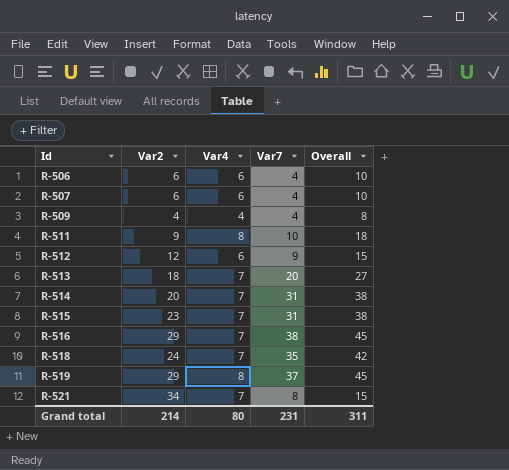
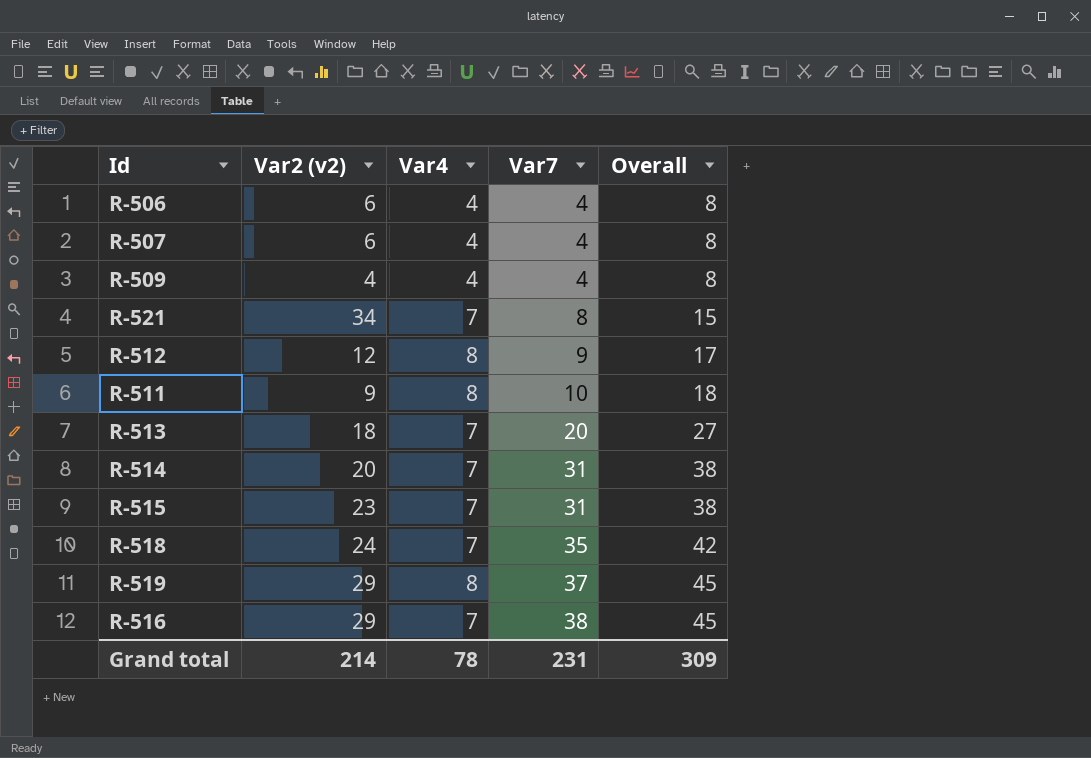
row order: Id ascending -> Var7 ascending
column name: Var2 -> Var2 (v2)
R-506 | Var4: 6 -> 4
R-506 | Overall: 10 -> 8
R-507 | Var4: 6 -> 4
R-507 | Overall: 10 -> 8
R-512 | Var4: 6 -> 8
R-512 | Overall: 15 -> 17
Grand total | Var4: 80 -> 78
Grand total | Overall: 311 -> 309

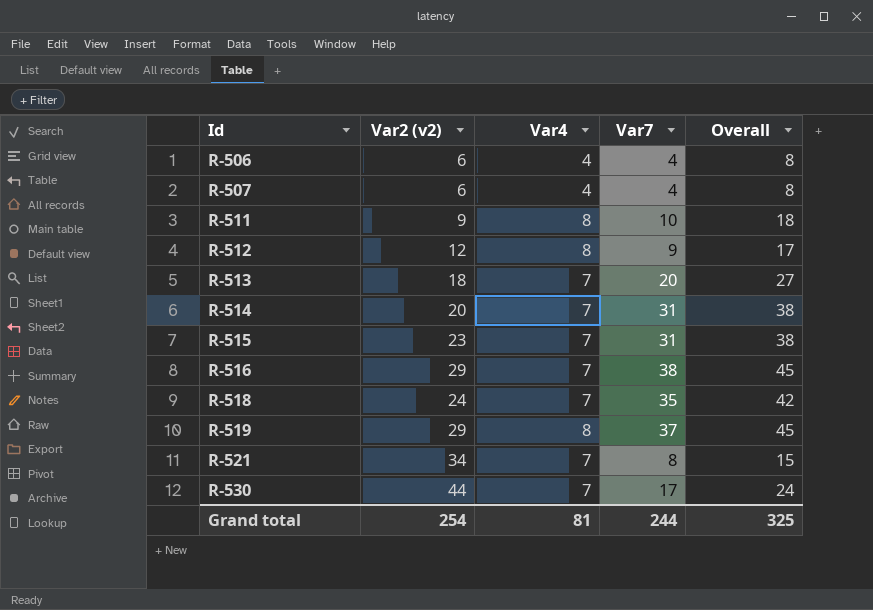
row order: Var7 ascending -> Id ascending
row R-509: 4 | 4 | 4 | 8 -> none
row R-530: none -> 44 | 7 | 17 | 24
Grand total | Var2 (v2): 214 -> 254
Grand total | Var4: 78 -> 81
Grand total | Var7: 231 -> 244
Grand total | Overall: 309 -> 325

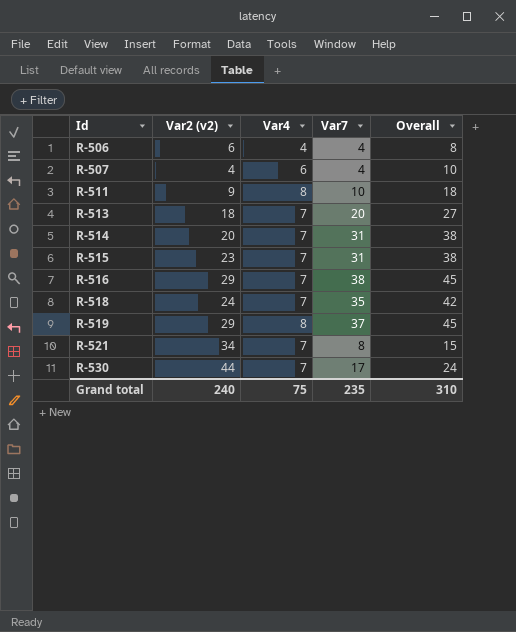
row R-512: 12 | 8 | 9 | 17 -> none
R-507 | Var2 (v2): 6 -> 4
R-507 | Var4: 4 -> 6
R-507 | Overall: 8 -> 10
Grand total | Var2 (v2): 254 -> 240
Grand total | Var4: 81 -> 75
Grand total | Var7: 244 -> 235
Grand total | Overall: 325 -> 310

